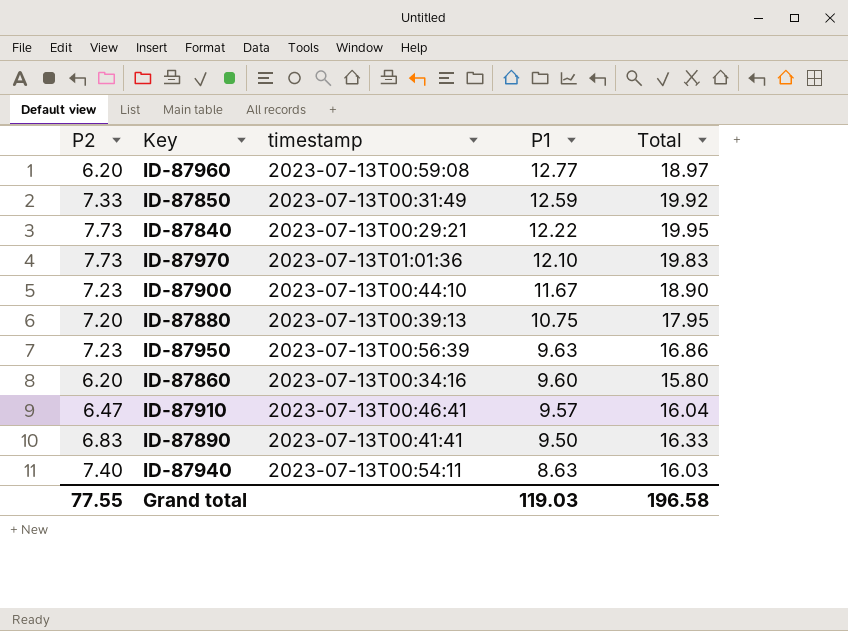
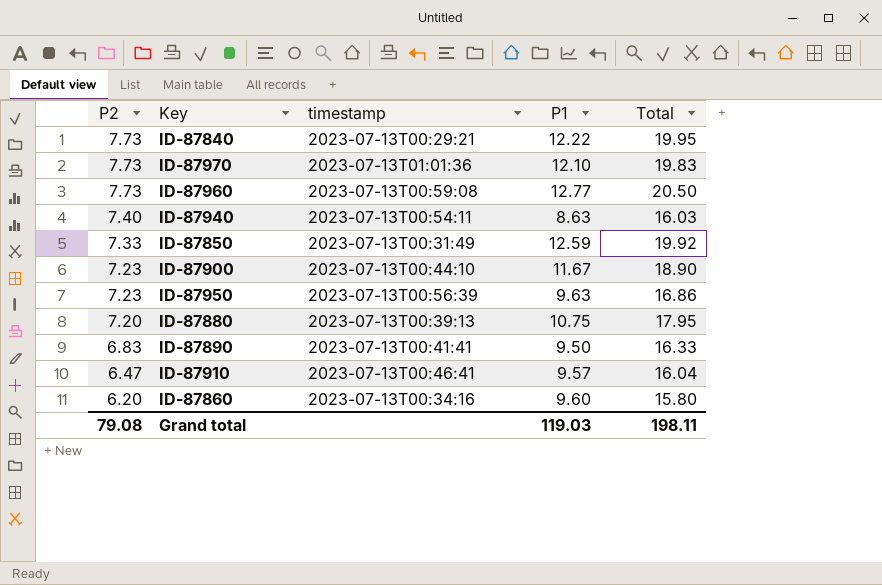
row order: P1 descending -> P2 descending
ID-87960 | P2: 6.20 -> 7.73
ID-87960 | Total: 18.97 -> 20.50
Grand total | P2: 77.55 -> 79.08
Grand total | Total: 196.58 -> 198.11

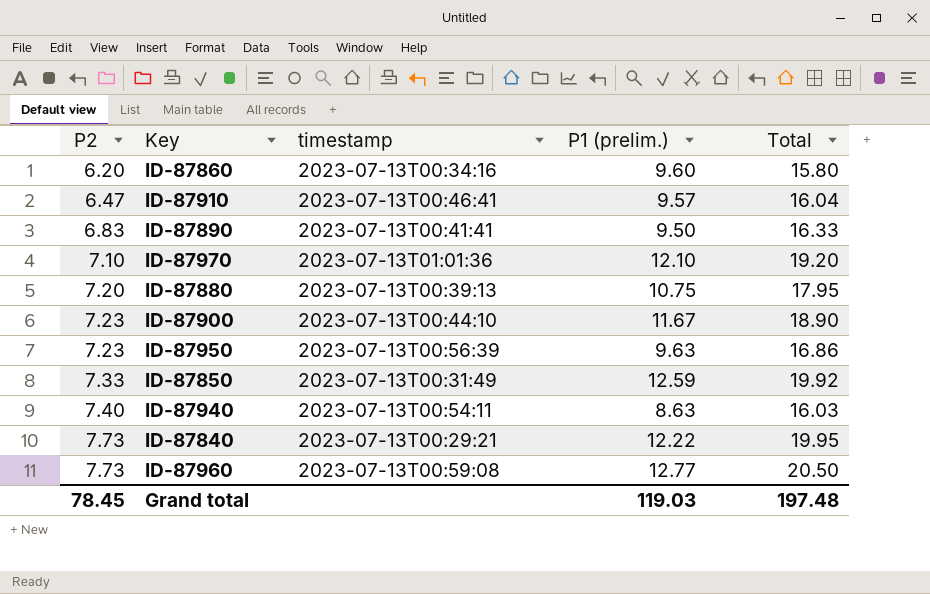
row order: P2 descending -> P2 ascending
column name: P1 -> P1 (prelim.)
ID-87970 | P2: 7.73 -> 7.10
ID-87970 | Total: 19.83 -> 19.20
Grand total | P2: 79.08 -> 78.45
Grand total | Total: 198.11 -> 197.48

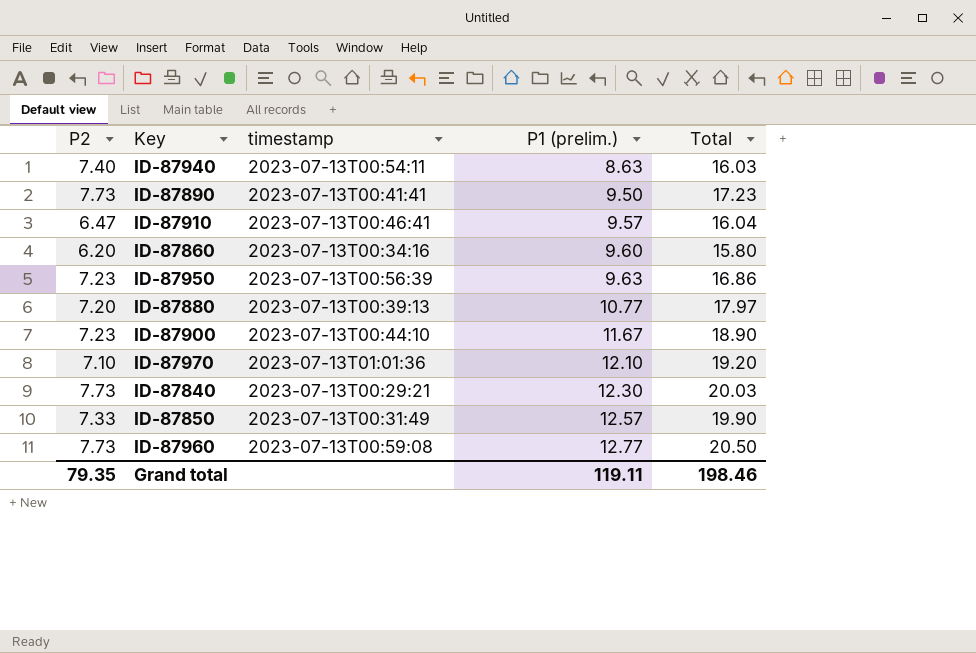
row order: P2 ascending -> P1 (prelim.) ascending
ID-87890 | P2: 6.83 -> 7.73
ID-87890 | Total: 16.33 -> 17.23
ID-87880 | P1 (prelim.): 10.75 -> 10.77
ID-87880 | Total: 17.95 -> 17.97
ID-87840 | P1 (prelim.): 12.22 -> 12.30
ID-87840 | Total: 19.95 -> 20.03
ID-87850 | P1 (prelim.): 12.59 -> 12.57
ID-87850 | Total: 19.92 -> 19.90
Grand total | P2: 78.45 -> 79.35
Grand total | P1 (prelim.): 119.03 -> 119.11
Grand total | Total: 197.48 -> 198.46

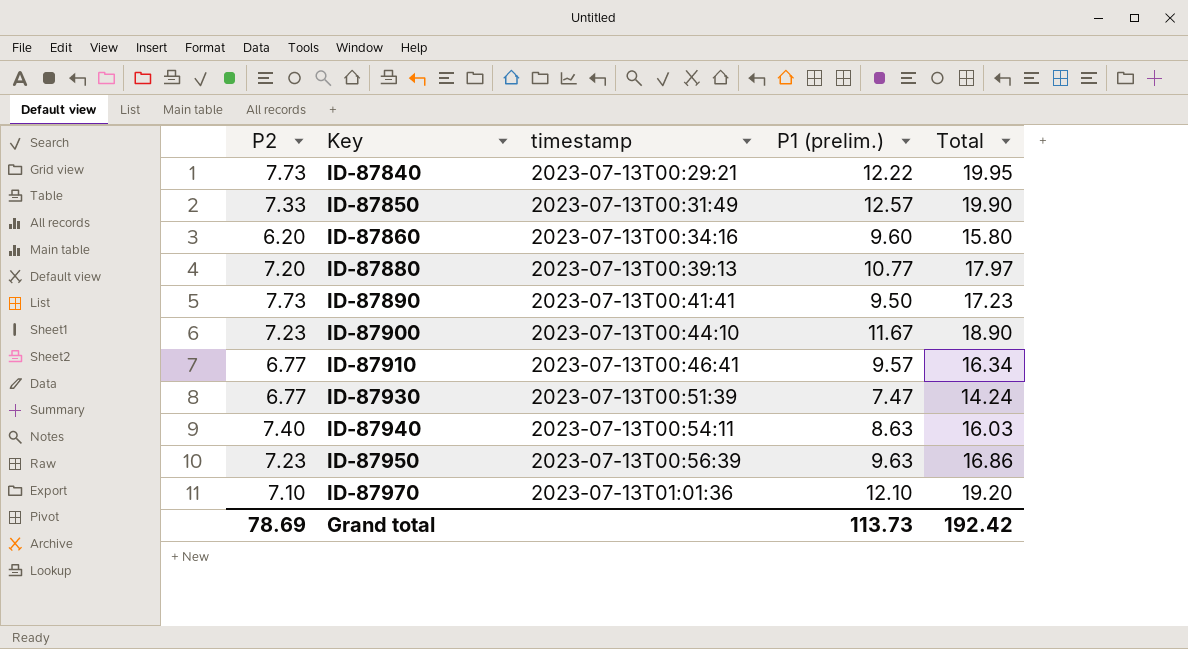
row order: P1 (prelim.) ascending -> Key ascending
row ID-87960: 7.73 | 2023-07-13T00:59:08 | 12.77 | 20.50 -> none
ID-87840 | P1 (prelim.): 12.30 -> 12.22
ID-87840 | Total: 20.03 -> 19.95
ID-87910 | P2: 6.47 -> 6.77
ID-87910 | Total: 16.04 -> 16.34
row ID-87930: none -> 6.77 | 2023-07-13T00:51:39 | 7.47 | 14.24
Grand total | P2: 79.35 -> 78.69
Grand total | P1 (prelim.): 119.11 -> 113.73
Grand total | Total: 198.46 -> 192.42

